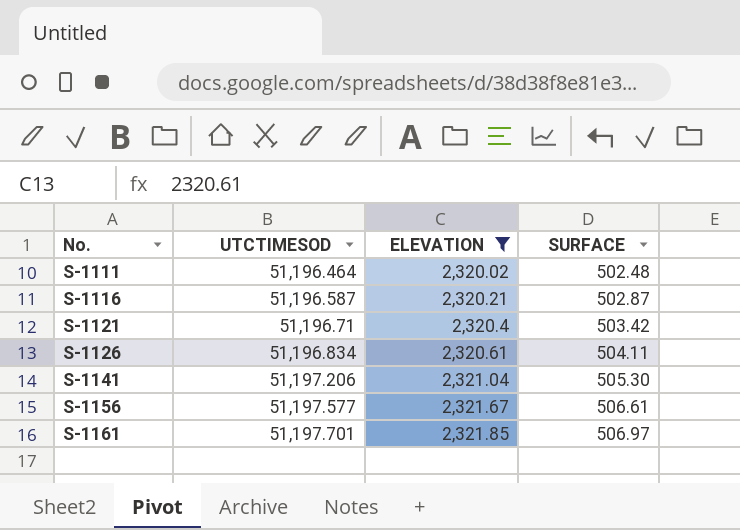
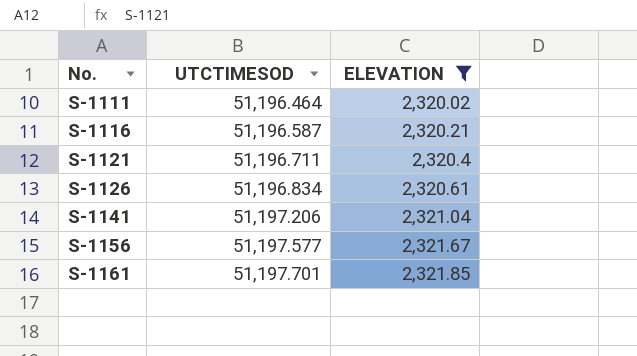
column SURFACE | position: 4 -> none
S-1121 | UTCTIMESOD: 51,196.71 -> 51,196.711

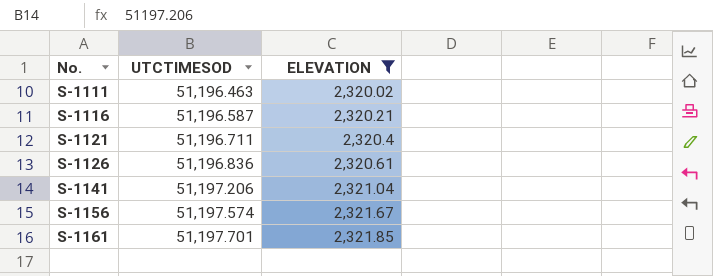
S-1111 | UTCTIMESOD: 51,196.464 -> 51,196.463
S-1126 | UTCTIMESOD: 51,196.834 -> 51,196.836
S-1156 | UTCTIMESOD: 51,197.577 -> 51,197.574

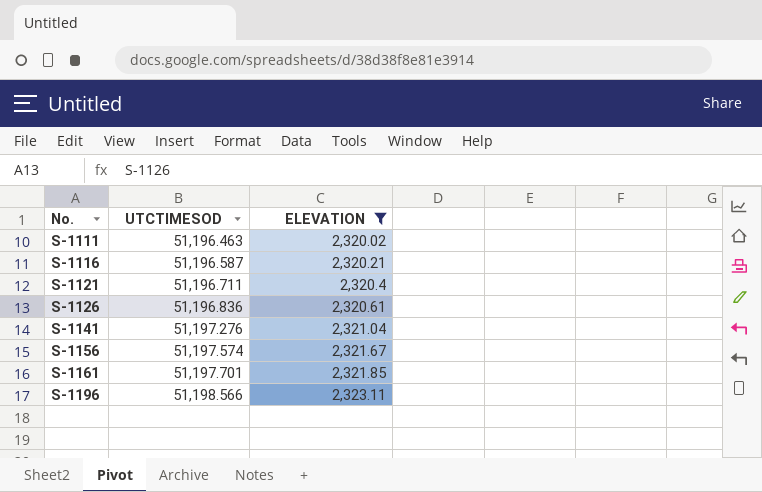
S-1141 | UTCTIMESOD: 51,197.206 -> 51,197.276
row S-1196: none -> 51,198.566 | 2,323.11

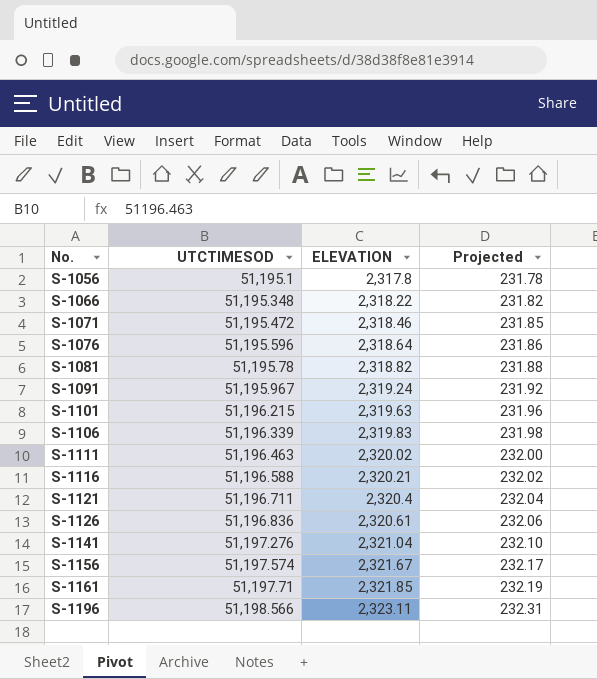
filter: ELEVATION >= 2,320.02 -> none
column Projected | formula: none -> [ELEVATION] * 0.1
S-1116 | UTCTIMESOD: 51,196.587 -> 51,196.588
S-1161 | UTCTIMESOD: 51,197.701 -> 51,197.71

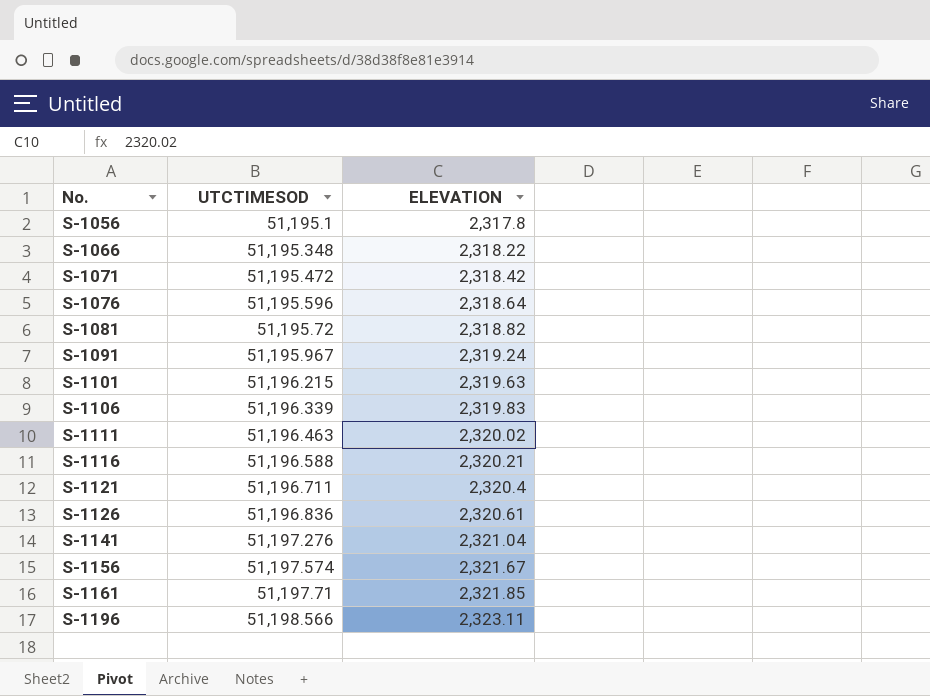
column Projected | formula: [ELEVATION] * 0.1 -> none
S-1071 | ELEVATION: 2,318.46 -> 2,318.42
S-1081 | UTCTIMESOD: 51,195.78 -> 51,195.72

